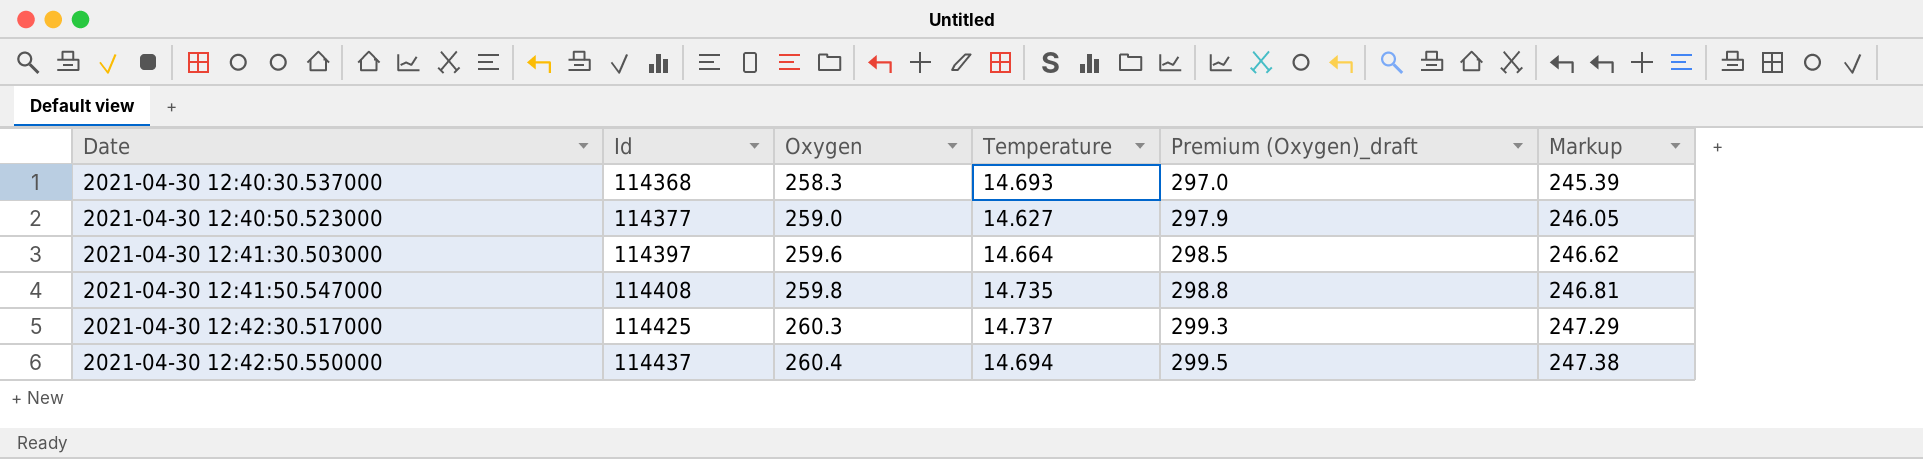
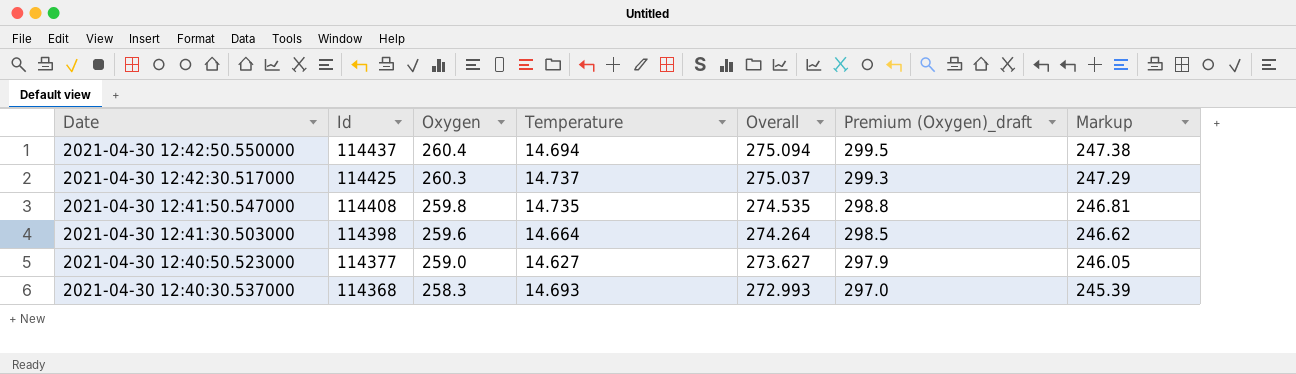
row order: Date ascending -> Date descending
column Overall | formula: none -> [Oxygen] + [Temperature]
2021-04-30 12:41:30.503000 | Id: 114397 -> 114398

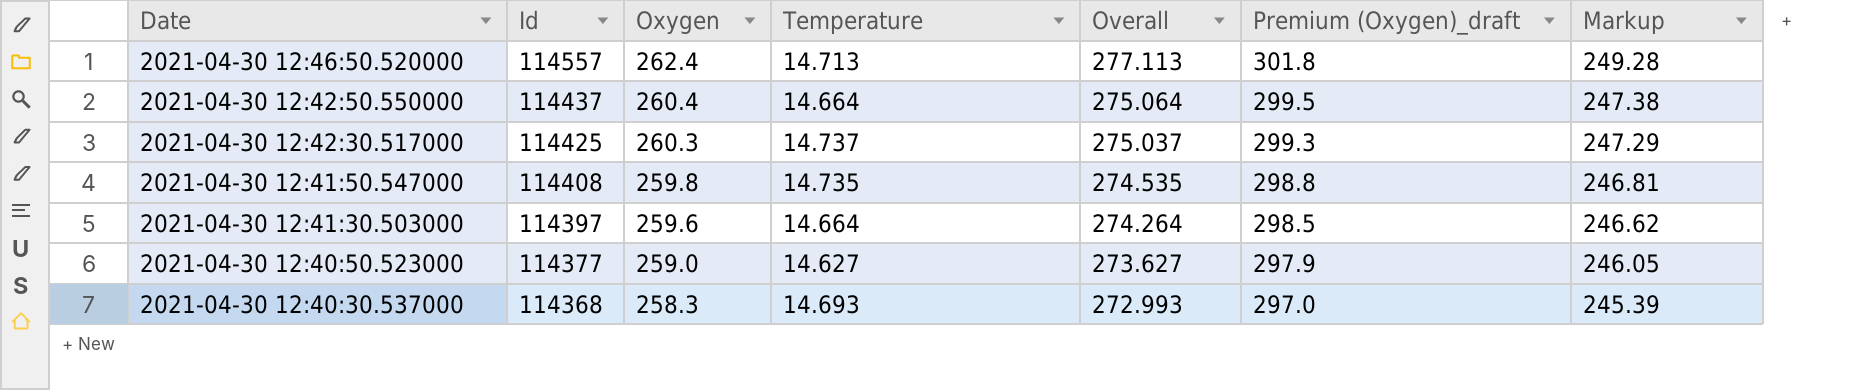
row 2021-04-30 12:46:50.520000: none -> 114557 | 262.4 | 14.713 | 277.113 | 301.8 | 249.28
2021-04-30 12:42:50.550000 | Temperature: 14.694 -> 14.664
2021-04-30 12:42:50.550000 | Overall: 275.094 -> 275.064
2021-04-30 12:41:30.503000 | Id: 114398 -> 114397

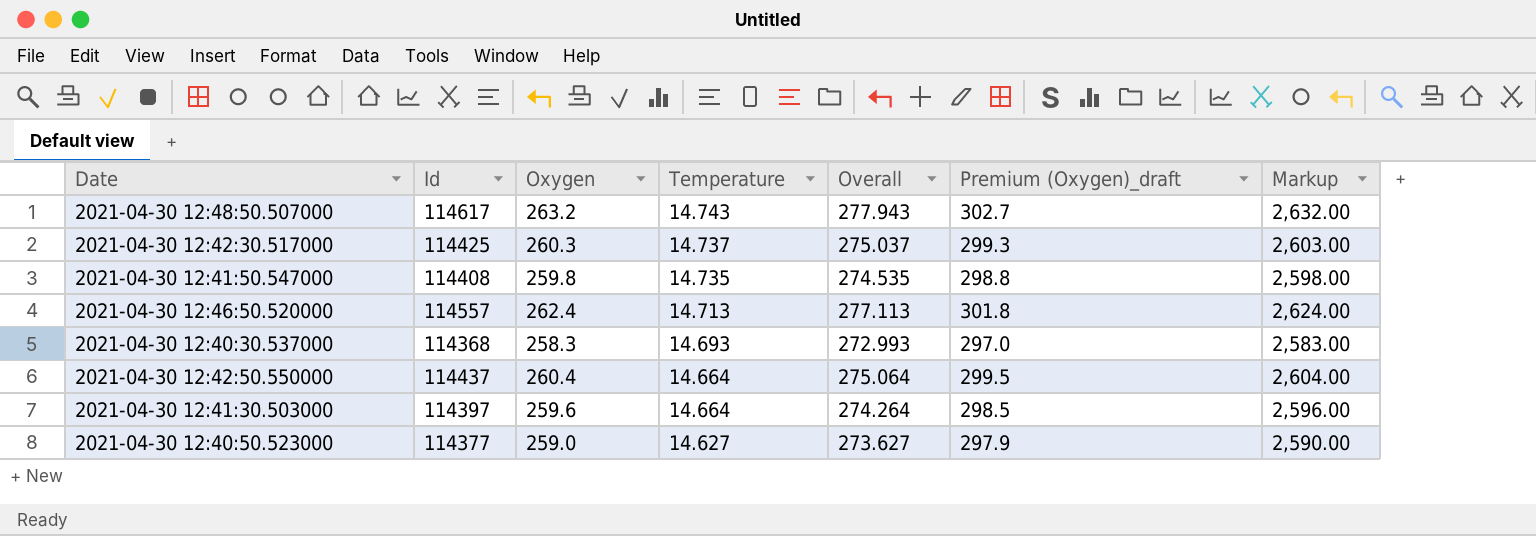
row order: Date descending -> Temperature descending
column Markup | formula: [Oxygen] * 0.95 -> [Oxygen] * 10
row 2021-04-30 12:48:50.507000: none -> 114617 | 263.2 | 14.743 | 277.943 | 302.7 | 2,632.00

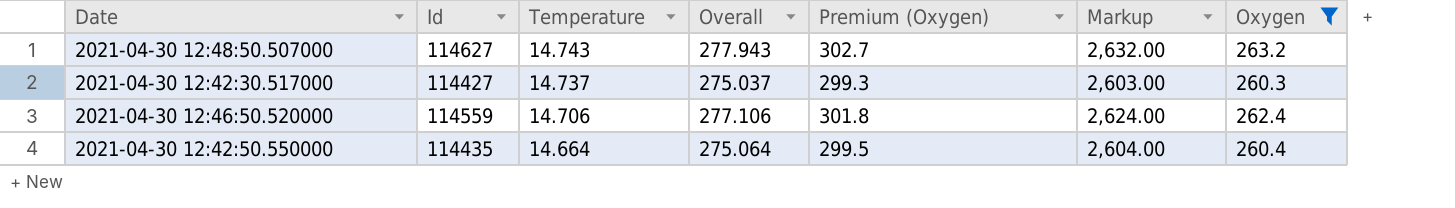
filter: none -> Oxygen >= 260.3
column name: Premium (Oxygen)_draft -> Premium (Oxygen)
column Oxygen | position: 3 -> 7
2021-04-30 12:48:50.507000 | Id: 114617 -> 114627
2021-04-30 12:42:30.517000 | Id: 114425 -> 114427
2021-04-30 12:46:50.520000 | Id: 114557 -> 114559
2021-04-30 12:46:50.520000 | Temperature: 14.713 -> 14.706
2021-04-30 12:46:50.520000 | Overall: 277.113 -> 277.106
2021-04-30 12:42:50.550000 | Id: 114437 -> 114435

